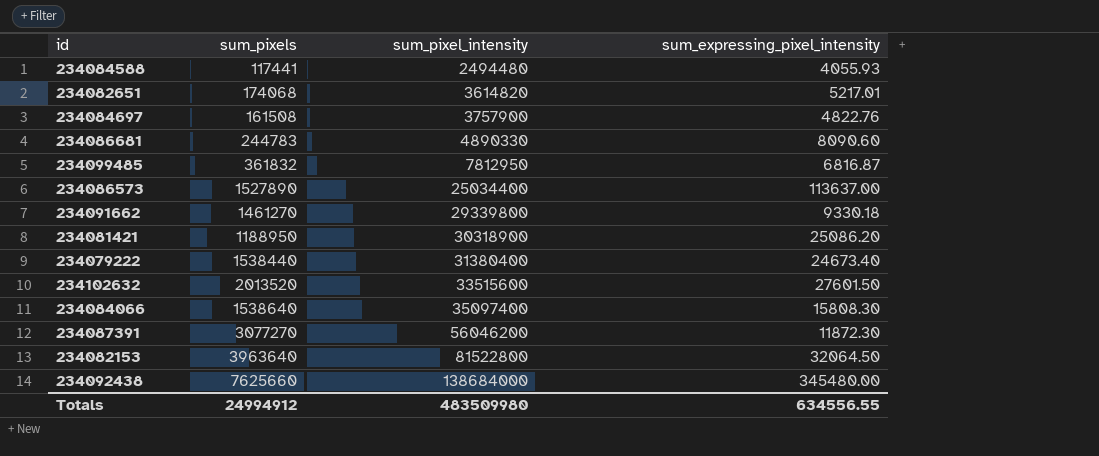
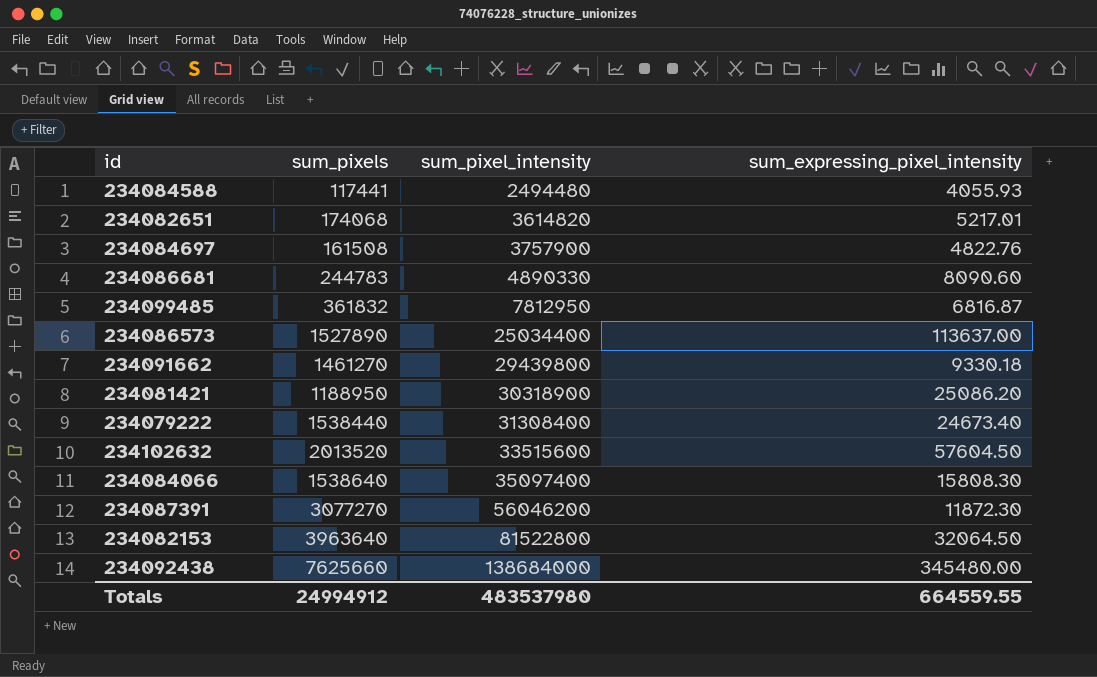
234091662 | sum_pixel_intensity: 29339800 -> 29439800
234079222 | sum_pixel_intensity: 31380400 -> 31308400
234102632 | sum_expressing_pixel_intensity: 27601.50 -> 57604.50
Totals | sum_pixel_intensity: 483509980 -> 483537980
Totals | sum_expressing_pixel_intensity: 634556.55 -> 664559.55

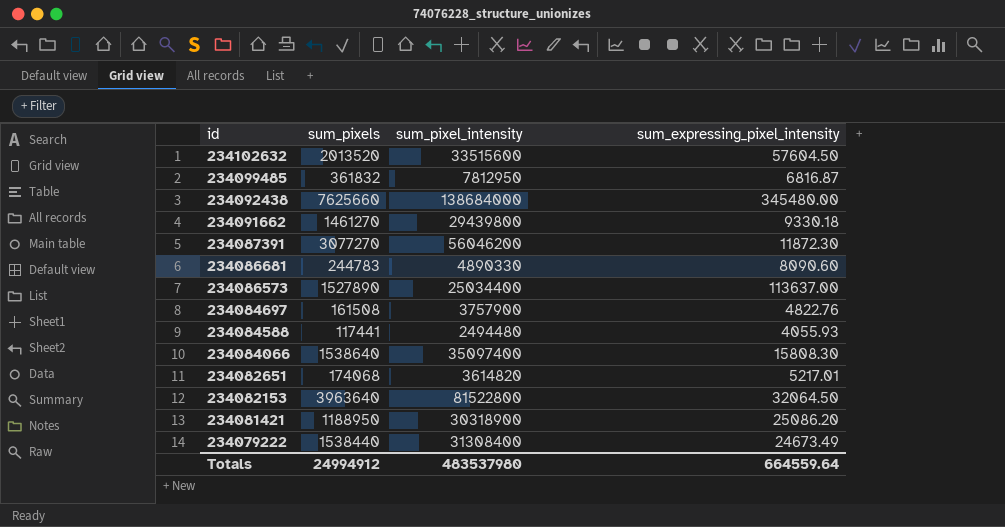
row order: sum_pixel_intensity ascending -> id descending
234079222 | sum_expressing_pixel_intensity: 24673.40 -> 24673.49
Totals | sum_expressing_pixel_intensity: 664559.55 -> 664559.64

